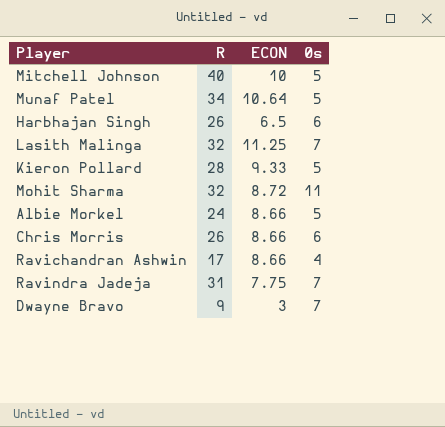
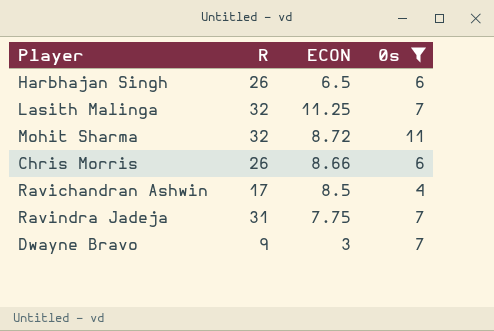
filter: none -> 0s != 5
Ravichandran Ashwin | ECON: 8.66 -> 8.5

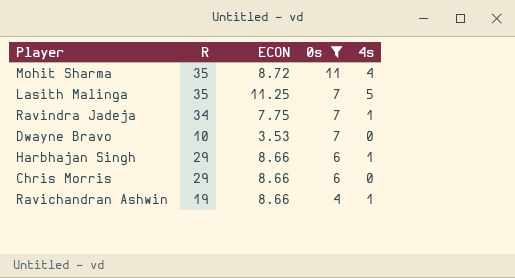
row order: none -> 0s descending
column 4s | position: none -> 5
Mohit Sharma | R: 32 -> 35
Lasith Malinga | R: 32 -> 35
Ravindra Jadeja | R: 31 -> 34
Dwayne Bravo | R: 9 -> 10
Dwayne Bravo | ECON: 3 -> 3.53
Harbhajan Singh | R: 26 -> 29
Harbhajan Singh | ECON: 6.5 -> 8.66
Chris Morris | R: 26 -> 29
Ravichandran Ashwin | R: 17 -> 19
Ravichandran Ashwin | ECON: 8.5 -> 8.66

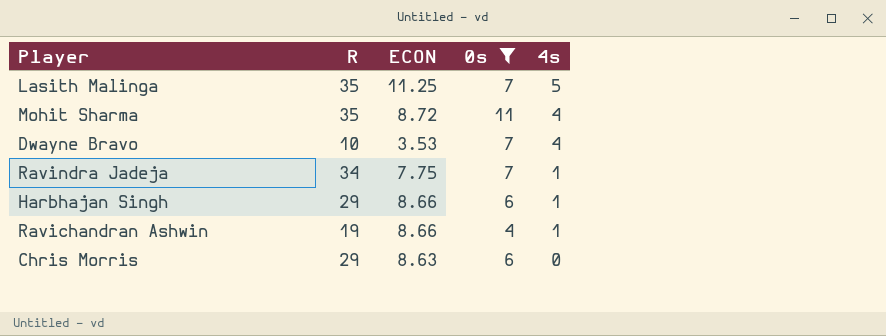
row order: 0s descending -> 4s descending
Dwayne Bravo | 4s: 0 -> 4
Chris Morris | ECON: 8.66 -> 8.63

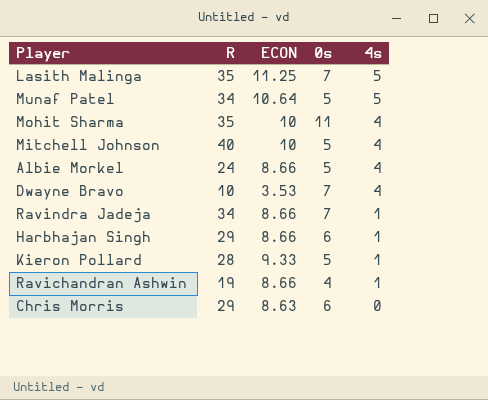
filter: 0s != 5 -> none
Mohit Sharma | ECON: 8.72 -> 10
Ravindra Jadeja | ECON: 7.75 -> 8.66

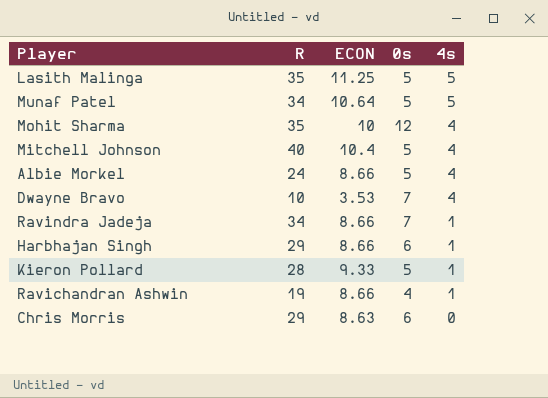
Lasith Malinga | 0s: 7 -> 5
Mohit Sharma | 0s: 11 -> 12
Mitchell Johnson | ECON: 10 -> 10.4

